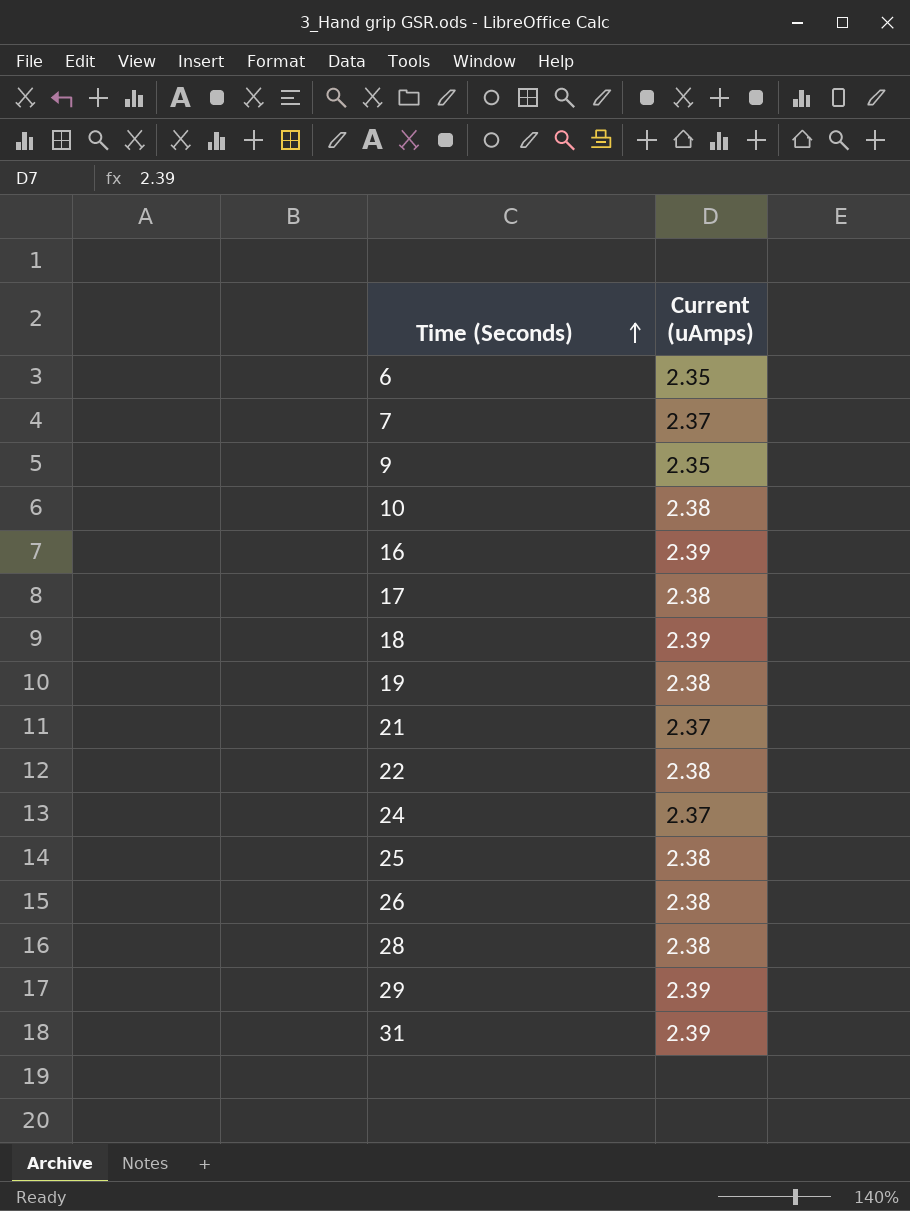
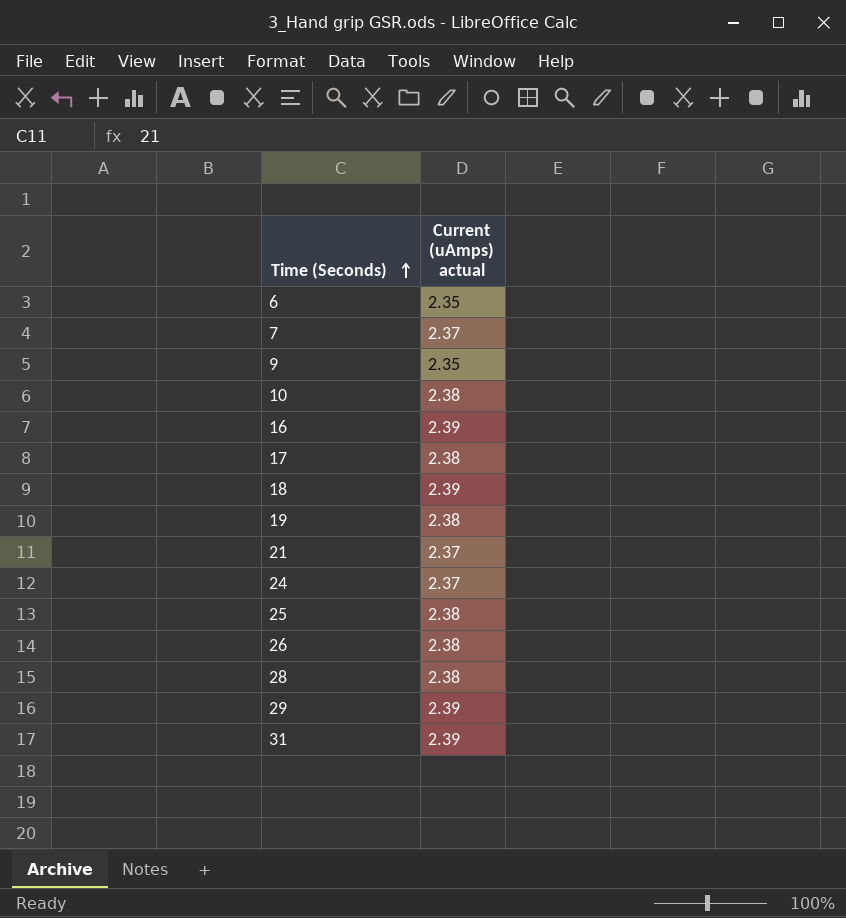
column name: Current (uAmps) -> Current (uAmps) actual
row 22: 2.38 -> none

